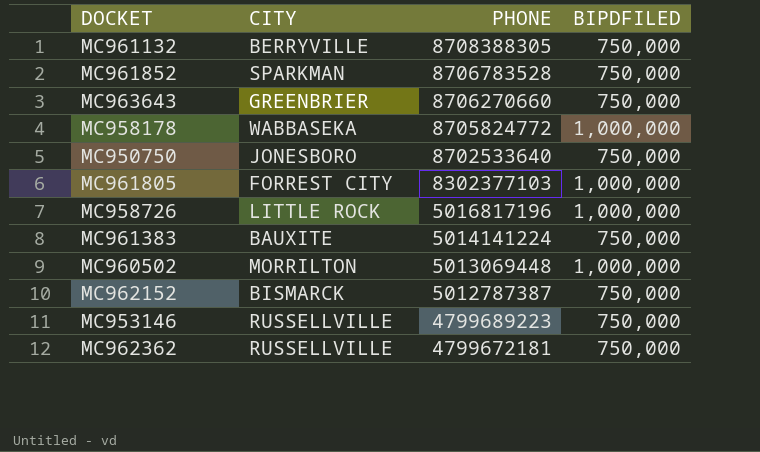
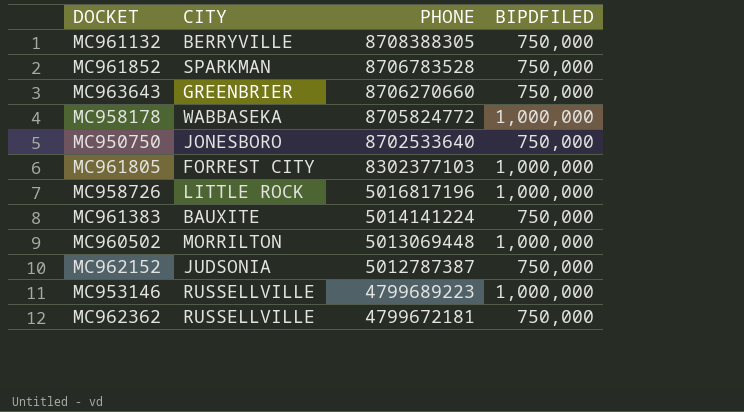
MC962152 | CITY: BISMARCK -> JUDSONIA
MC953146 | BIPDFILED: 750,000 -> 1,000,000

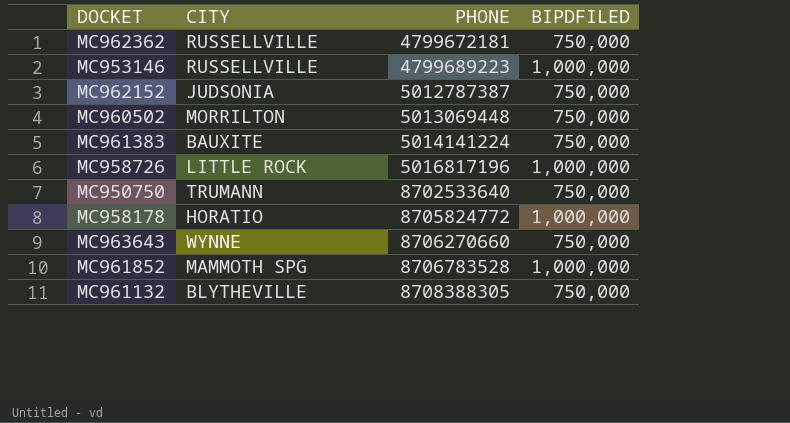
row order: PHONE descending -> PHONE ascending
row MC961805: FORREST CITY | 8302377103 | 1,000,000 -> none
MC960502 | BIPDFILED: 1,000,000 -> 750,000
MC950750 | CITY: JONESBORO -> TRUMANN
MC958178 | CITY: WABBASEKA -> HORATIO
MC963643 | CITY: GREENBRIER -> WYNNE
MC961852 | CITY: SPARKMAN -> MAMMOTH SPG
MC961852 | BIPDFILED: 750,000 -> 1,000,000
MC961132 | CITY: BERRYVILLE -> BLYTHEVILLE

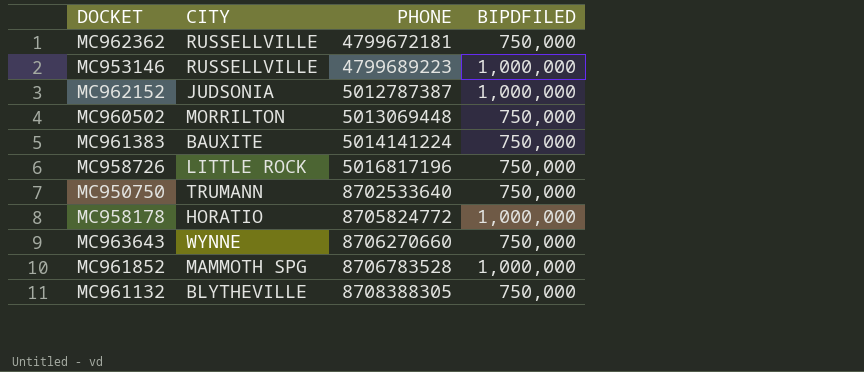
MC962152 | BIPDFILED: 750,000 -> 1,000,000
MC958726 | BIPDFILED: 1,000,000 -> 750,000

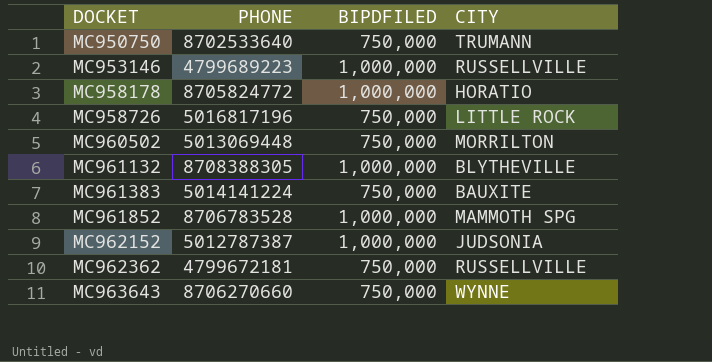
row order: PHONE ascending -> DOCKET ascending
column CITY | position: 2 -> 4
MC961132 | BIPDFILED: 750,000 -> 1,000,000

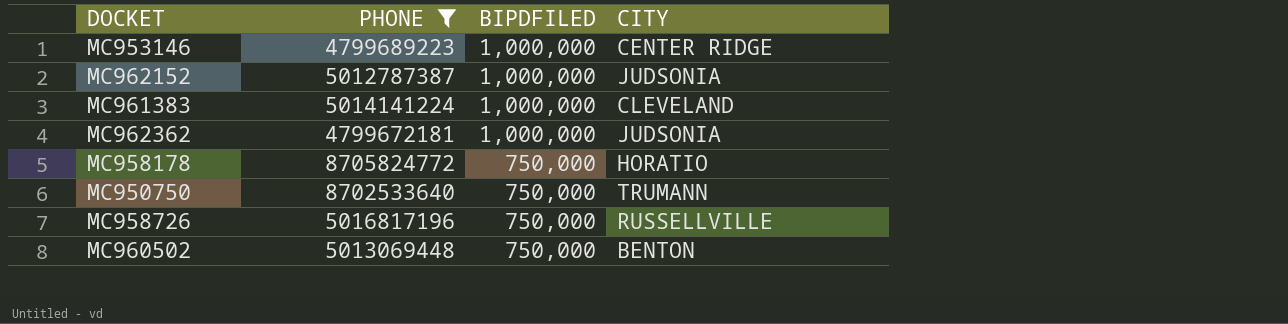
filter: none -> PHONE <= 8705824772
row order: DOCKET ascending -> BIPDFILED descending
MC953146 | CITY: RUSSELLVILLE -> CENTER RIDGE
MC961383 | BIPDFILED: 750,000 -> 1,000,000
MC961383 | CITY: BAUXITE -> CLEVELAND
MC962362 | BIPDFILED: 750,000 -> 1,000,000
MC962362 | CITY: RUSSELLVILLE -> JUDSONIA
MC958178 | BIPDFILED: 1,000,000 -> 750,000
MC958726 | CITY: LITTLE ROCK -> RUSSELLVILLE
MC960502 | CITY: MORRILTON -> BENTON

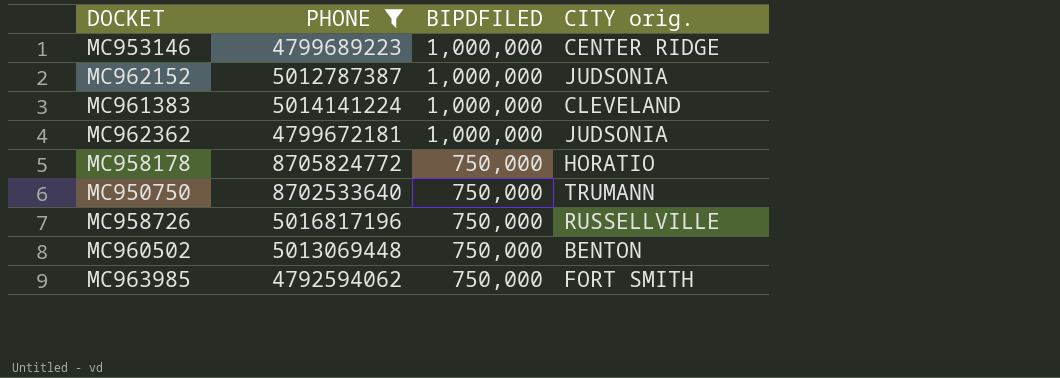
column name: CITY -> CITY orig.
row MC963985: none -> 4792594062 | 750,000 | FORT SMITH

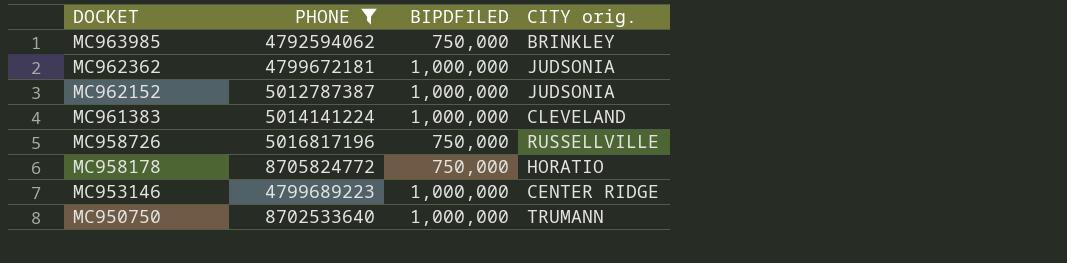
row order: BIPDFILED descending -> DOCKET descending
row MC960502: 5013069448 | 750,000 | BENTON -> none
MC963985 | CITY orig.: FORT SMITH -> BRINKLEY
MC950750 | BIPDFILED: 750,000 -> 1,000,000

